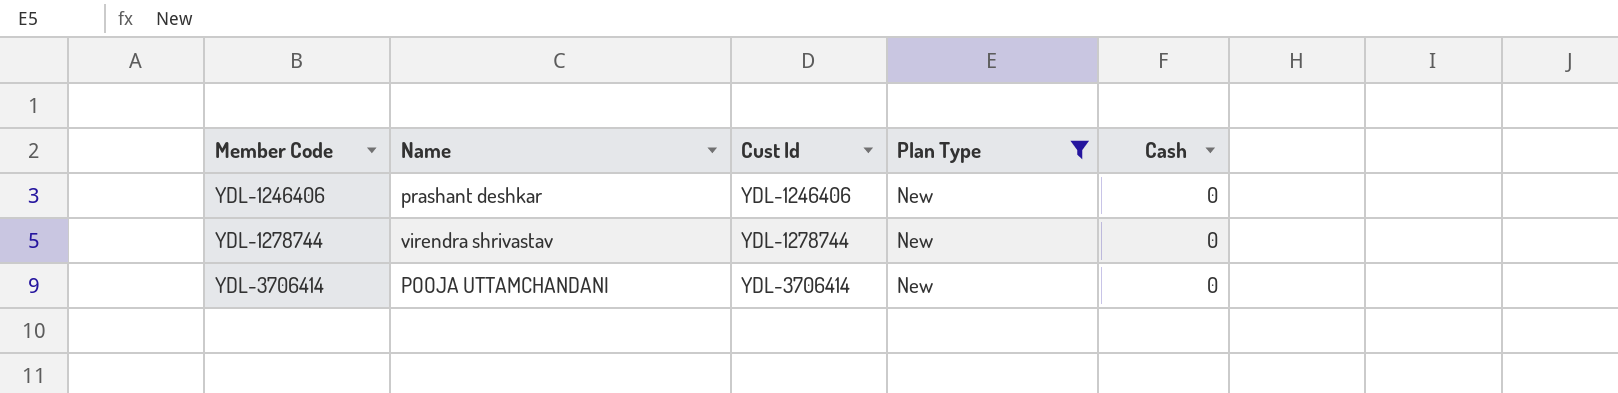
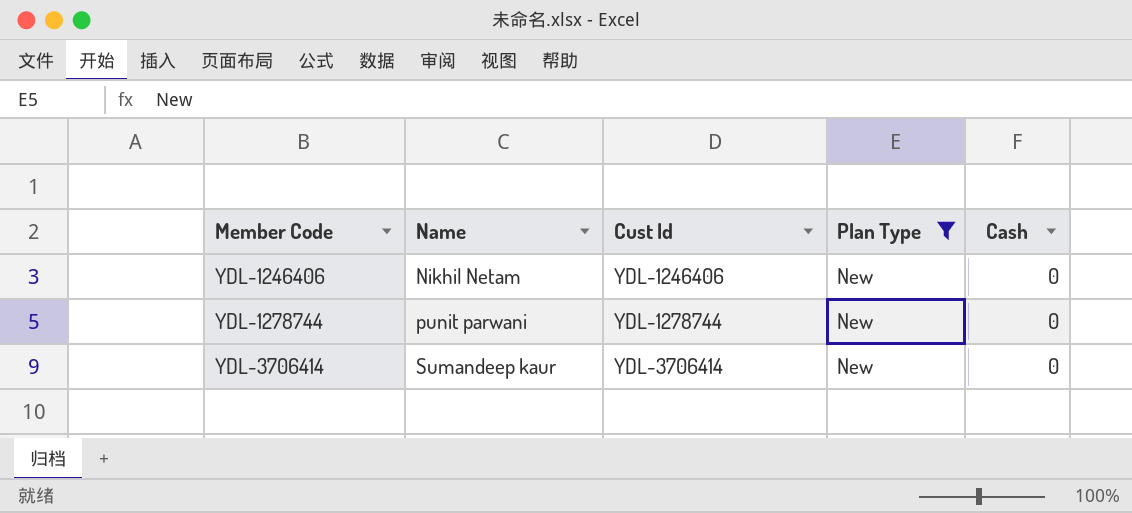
YDL-1246406 | Name: prashant deshkar -> Nikhil Netam
YDL-1278744 | Name: virendra shrivastav -> punit parwani
YDL-3706414 | Name: POOJA UTTAMCHANDANI -> Sumandeep kaur

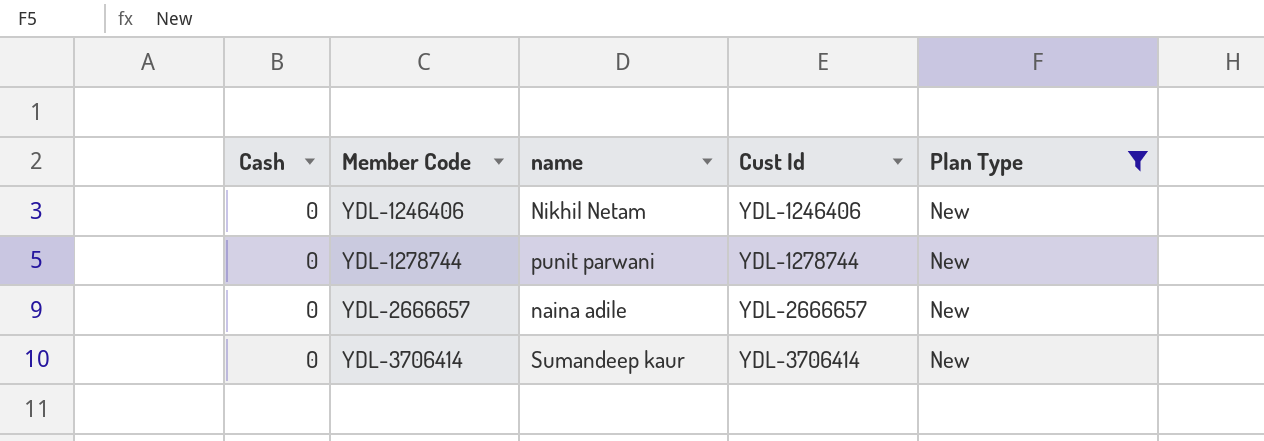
column Cash | position: 5 -> 1
column name: Name -> name
row YDL-2666657: none -> 0 | naina adile | YDL-2666657 | New

